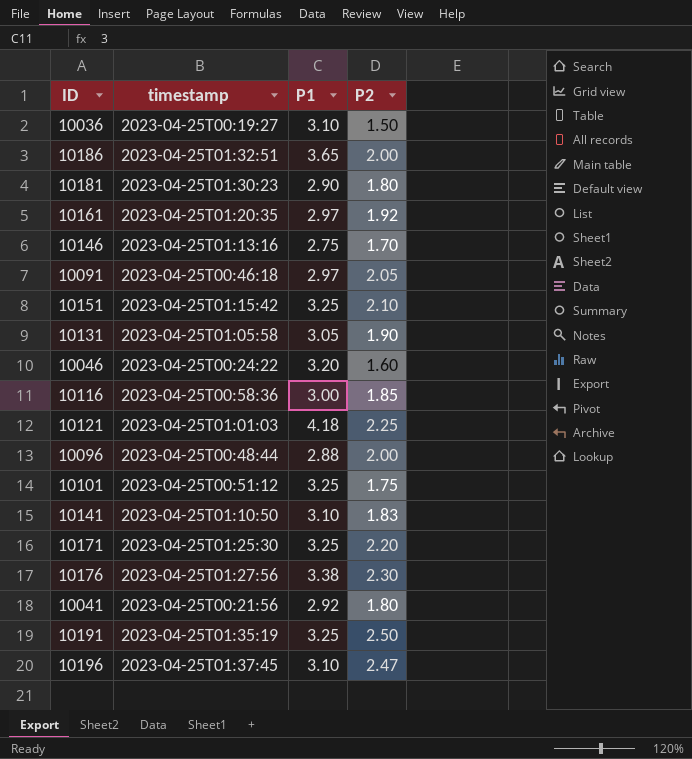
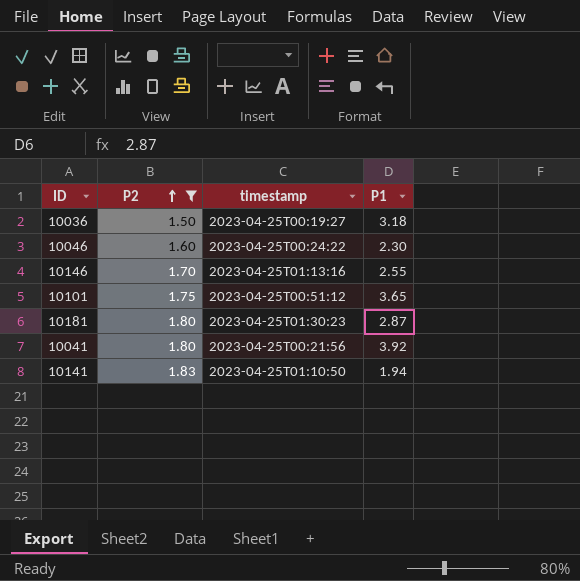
filter: none -> P2 <= 1.83
row order: none -> P2 ascending
column P2 | position: 4 -> 2
10036 | P1: 3.10 -> 3.18
10046 | P1: 3.20 -> 2.30
10146 | P1: 2.75 -> 2.55
10101 | P1: 3.25 -> 3.65
10181 | P1: 2.90 -> 2.87
10041 | P1: 2.92 -> 3.92
10141 | P1: 3.10 -> 1.94

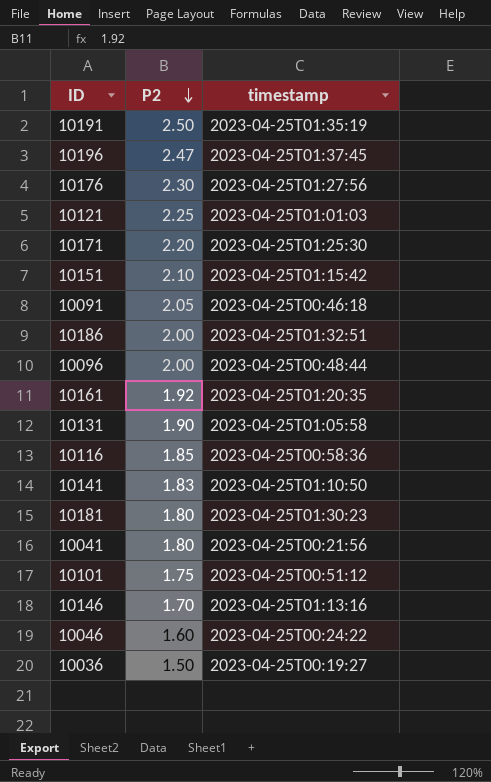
filter: P2 <= 1.83 -> none
row order: P2 ascending -> P2 descending
column P1 | position: 4 -> none

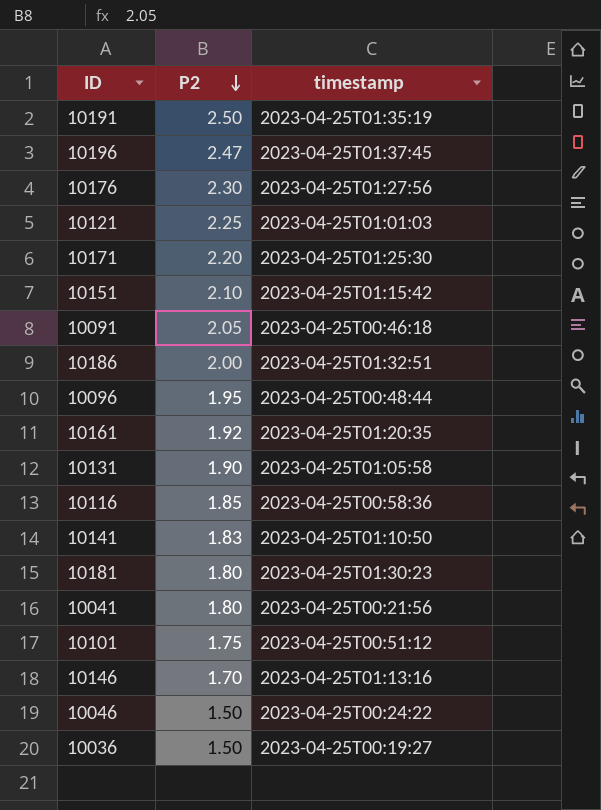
10096 | P2: 2.00 -> 1.95
10046 | P2: 1.60 -> 1.50

